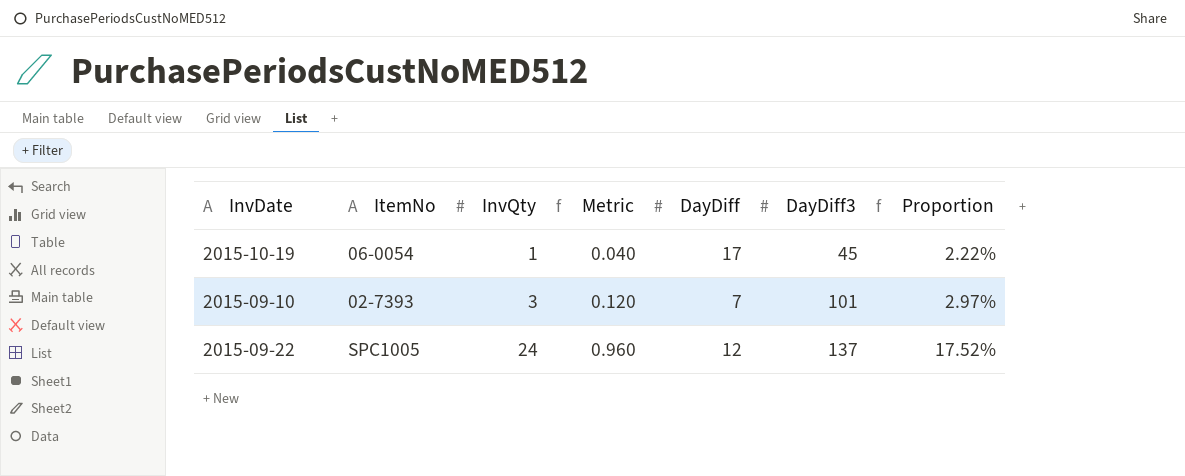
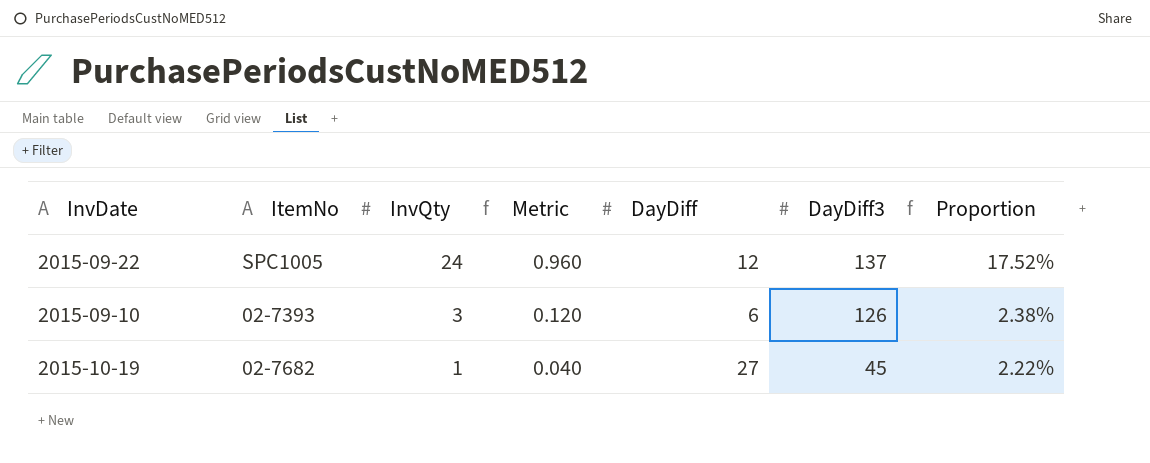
row order: InvQty ascending -> InvQty descending
2015-09-10 | DayDiff: 7 -> 6
2015-09-10 | DayDiff3: 101 -> 126
2015-09-10 | Proportion: 2.97% -> 2.38%
2015-10-19 | ItemNo: 06-0054 -> 02-7682
2015-10-19 | DayDiff: 17 -> 27

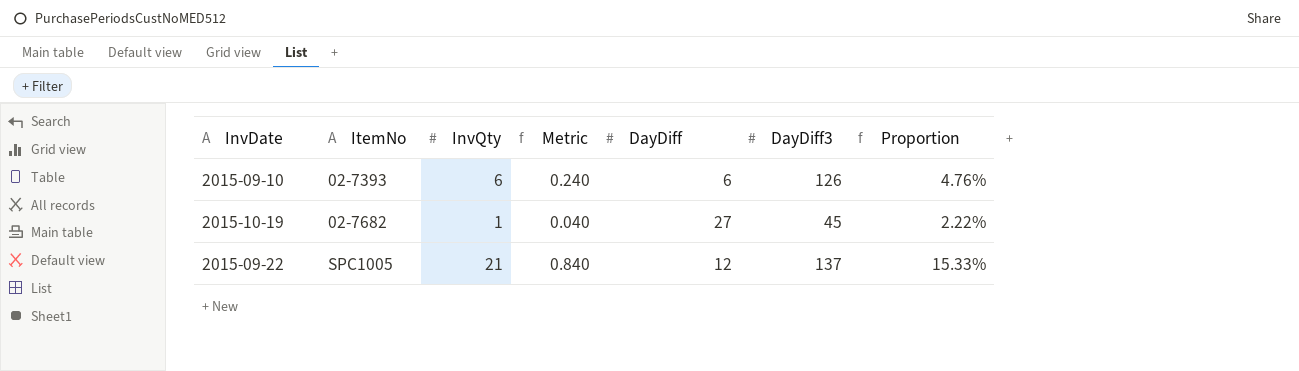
row order: InvQty descending -> ItemNo ascending
2015-09-10 | InvQty: 3 -> 6
2015-09-10 | Metric: 0.120 -> 0.240
2015-09-10 | Proportion: 2.38% -> 4.76%
2015-09-22 | InvQty: 24 -> 21
2015-09-22 | Metric: 0.960 -> 0.840
2015-09-22 | Proportion: 17.52% -> 15.33%

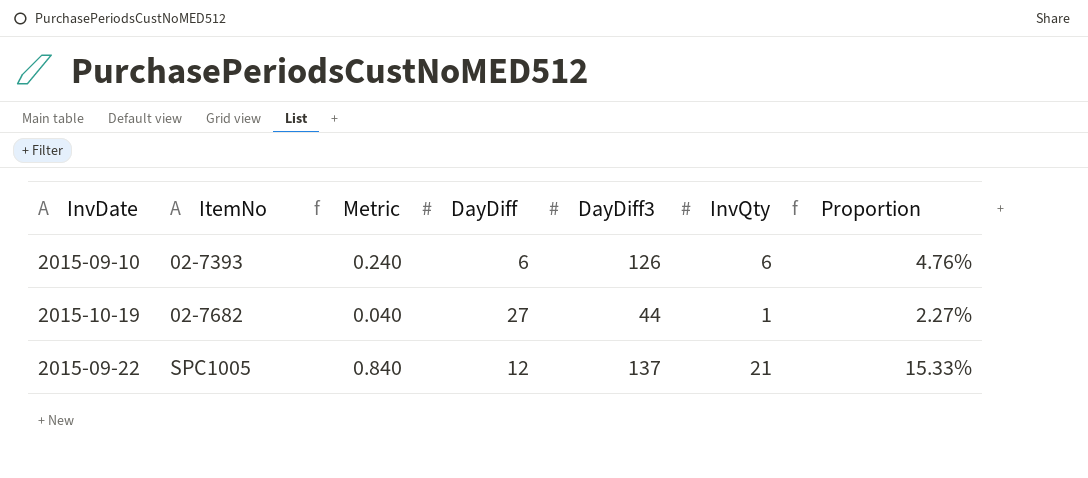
column InvQty | position: 3 -> 6
2015-10-19 | DayDiff3: 45 -> 44
2015-10-19 | Proportion: 2.22% -> 2.27%

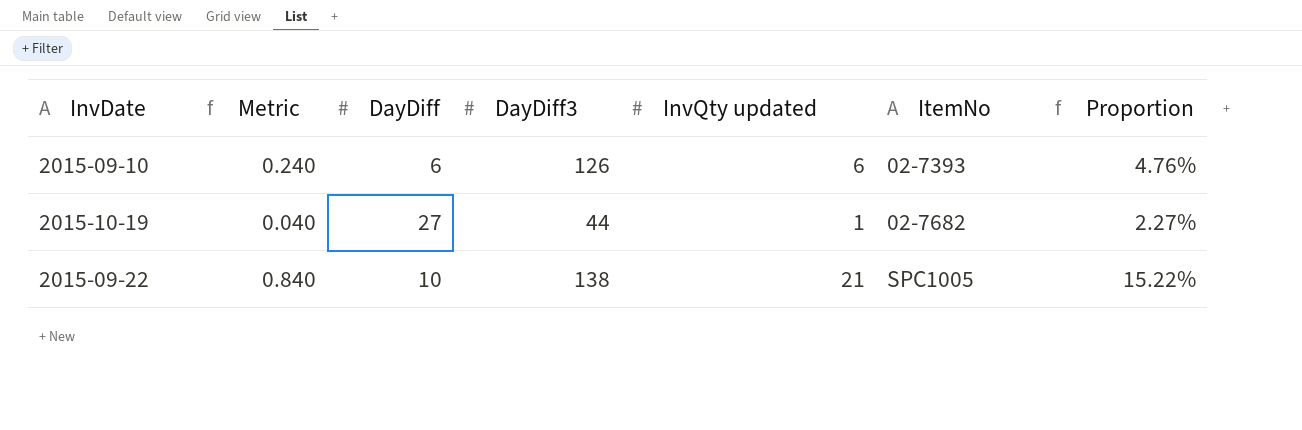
column name: InvQty -> InvQty updated
column ItemNo | position: 2 -> 6
2015-09-22 | DayDiff: 12 -> 10
2015-09-22 | DayDiff3: 137 -> 138
2015-09-22 | Proportion: 15.33% -> 15.22%

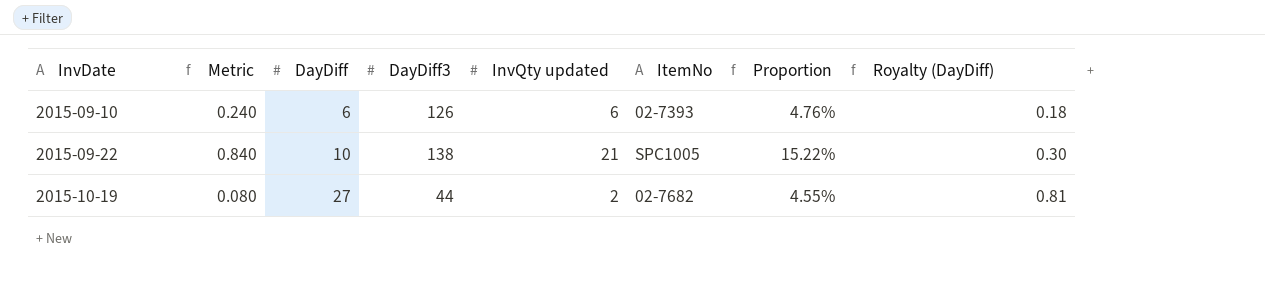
row order: ItemNo ascending -> InvDate ascending
column Royalty (DayDiff) | formula: none -> [DayDiff] * 0.03
2015-10-19 | Metric: 0.040 -> 0.080
2015-10-19 | InvQty updated: 1 -> 2
2015-10-19 | Proportion: 2.27% -> 4.55%

